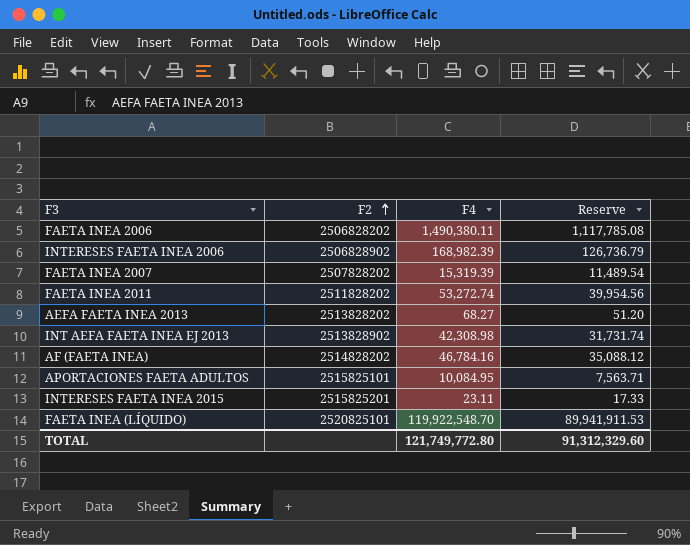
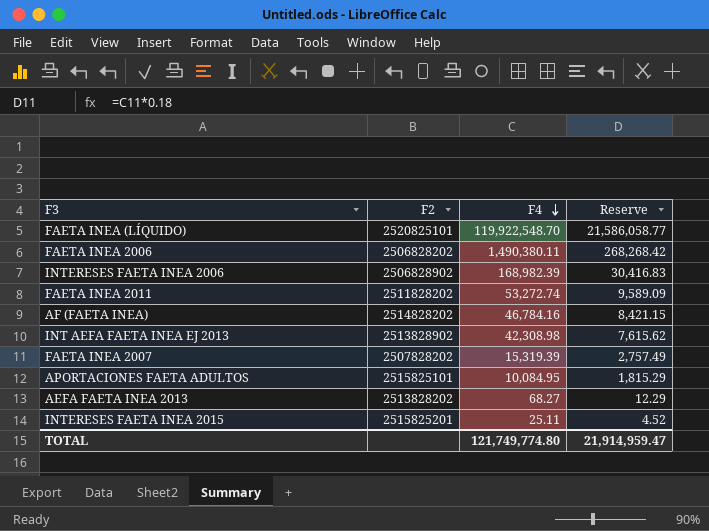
row order: F2 ascending -> F4 descending
column Reserve | formula: [F4] * 0.75 -> [F4] * 0.18
INTERESES FAETA INEA 2015 | F4: 23.11 -> 25.11
TOTAL | F4: 121,749,772.80 -> 121,749,774.80
TOTAL | Reserve: 91,312,329.60 -> 21,914,959.47

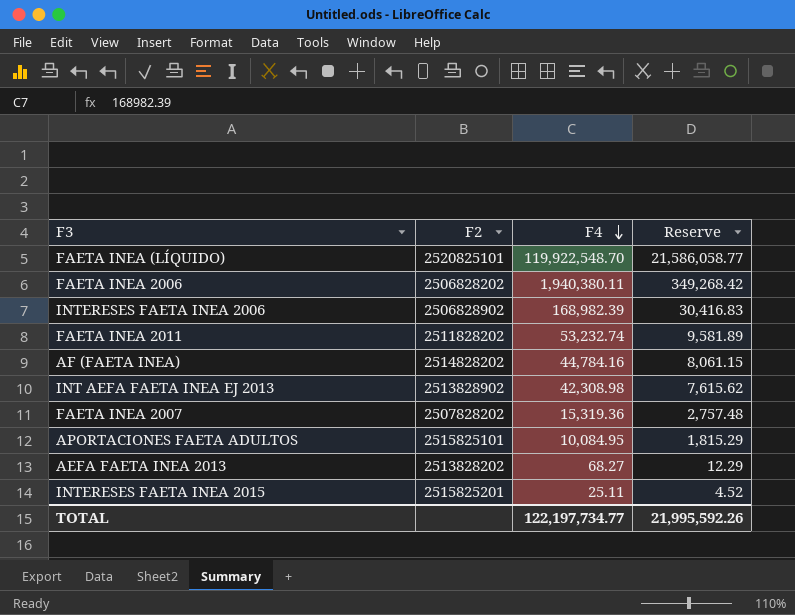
FAETA INEA 2006 | F4: 1,490,380.11 -> 1,940,380.11
FAETA INEA 2006 | Reserve: 268,268.42 -> 349,268.42
FAETA INEA 2011 | F4: 53,272.74 -> 53,232.74
FAETA INEA 2011 | Reserve: 9,589.09 -> 9,581.89
AF (FAETA INEA) | F4: 46,784.16 -> 44,784.16
AF (FAETA INEA) | Reserve: 8,421.15 -> 8,061.15
FAETA INEA 2007 | F4: 15,319.39 -> 15,319.36
FAETA INEA 2007 | Reserve: 2,757.49 -> 2,757.48
TOTAL | F4: 121,749,774.80 -> 122,197,734.77
TOTAL | Reserve: 21,914,959.47 -> 21,995,592.26

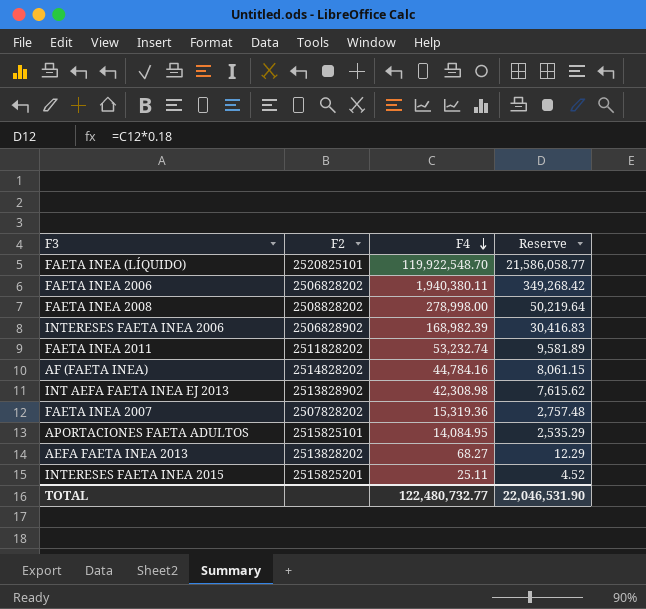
row FAETA INEA 2008: none -> 2508828202 | 278,998.00 | 50,219.64
APORTACIONES FAETA ADULTOS | F4: 10,084.95 -> 14,084.95
APORTACIONES FAETA ADULTOS | Reserve: 1,815.29 -> 2,535.29
TOTAL | F4: 122,197,734.77 -> 122,480,732.77
TOTAL | Reserve: 21,995,592.26 -> 22,046,531.90

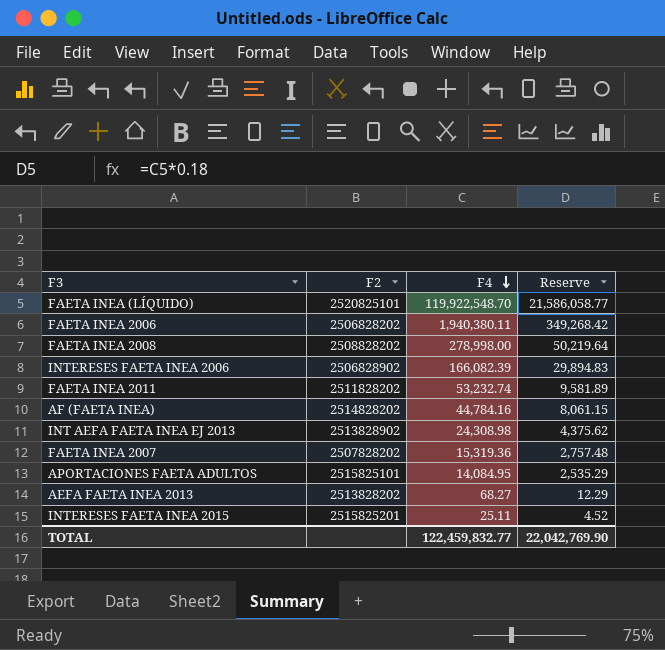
INTERESES FAETA INEA 2006 | F4: 168,982.39 -> 166,082.39
INTERESES FAETA INEA 2006 | Reserve: 30,416.83 -> 29,894.83
INT AEFA FAETA INEA EJ 2013 | F4: 42,308.98 -> 24,308.98
INT AEFA FAETA INEA EJ 2013 | Reserve: 7,615.62 -> 4,375.62
TOTAL | F4: 122,480,732.77 -> 122,459,832.77
TOTAL | Reserve: 22,046,531.90 -> 22,042,769.90

